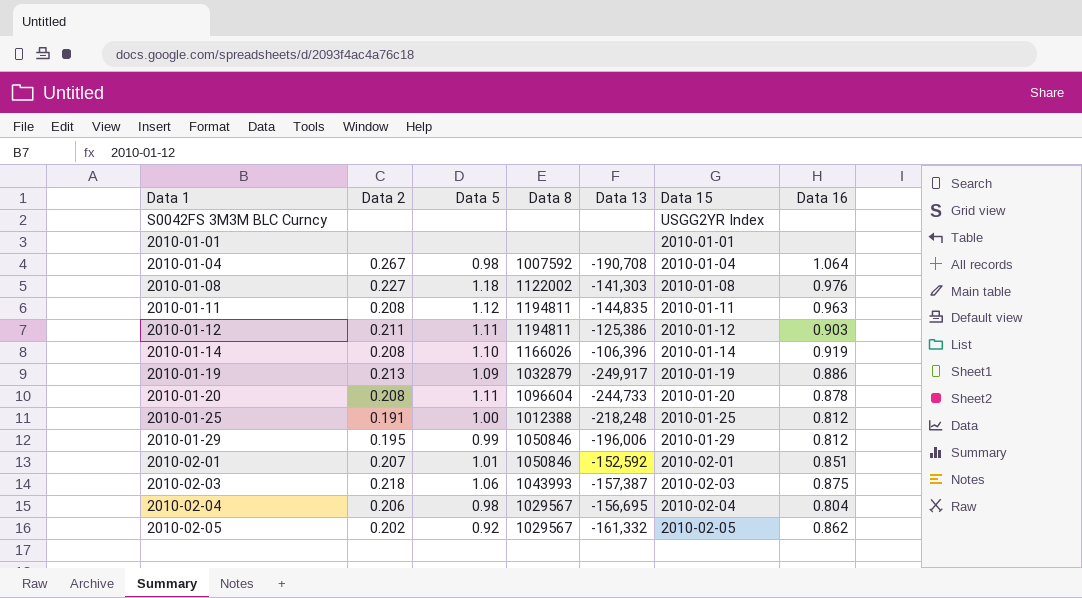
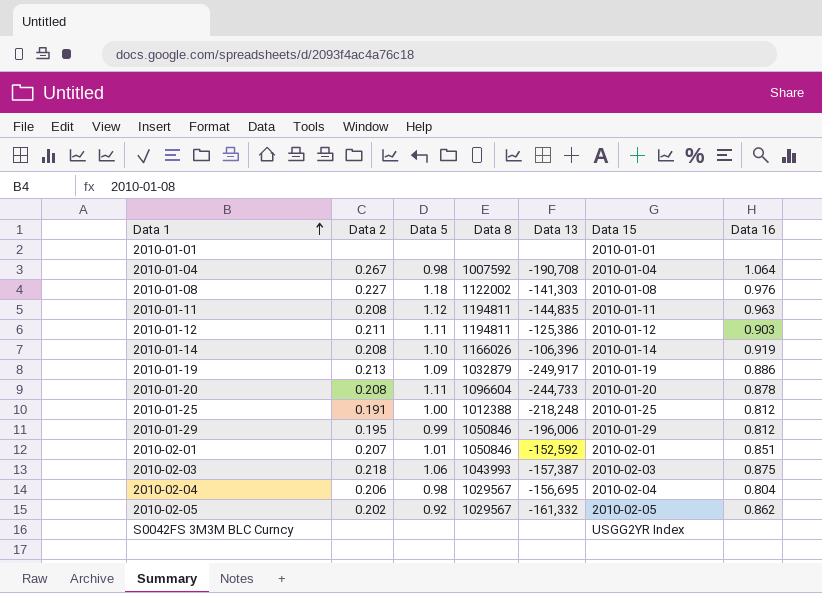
row order: none -> Data 1 ascending

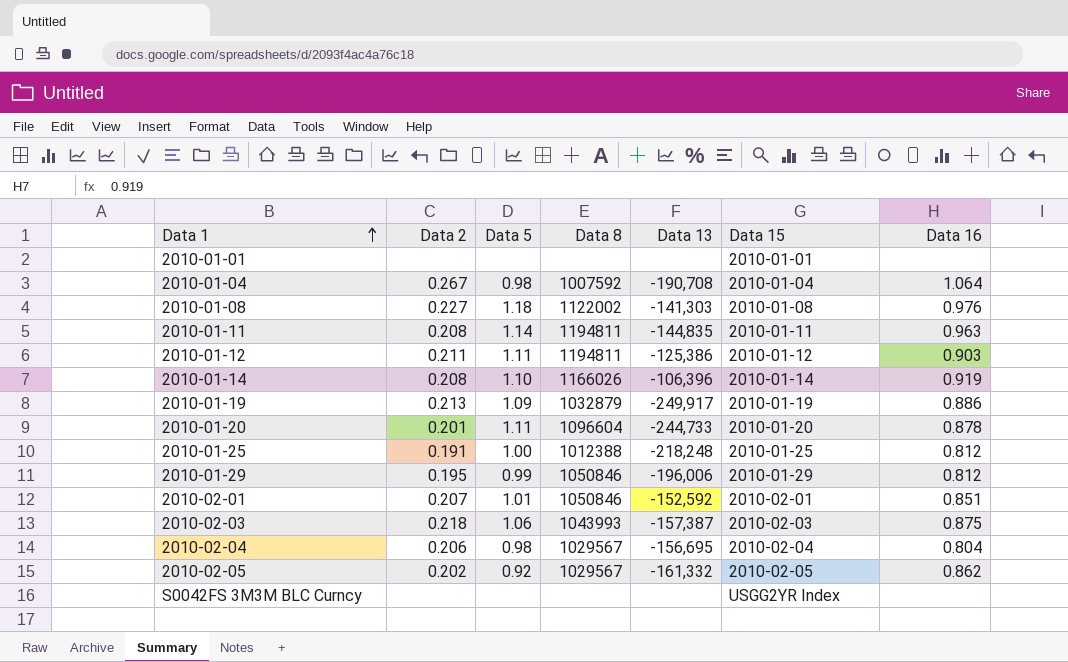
2010-01-11 | Data 5: 1.12 -> 1.14
2010-01-20 | Data 2: 0.208 -> 0.201

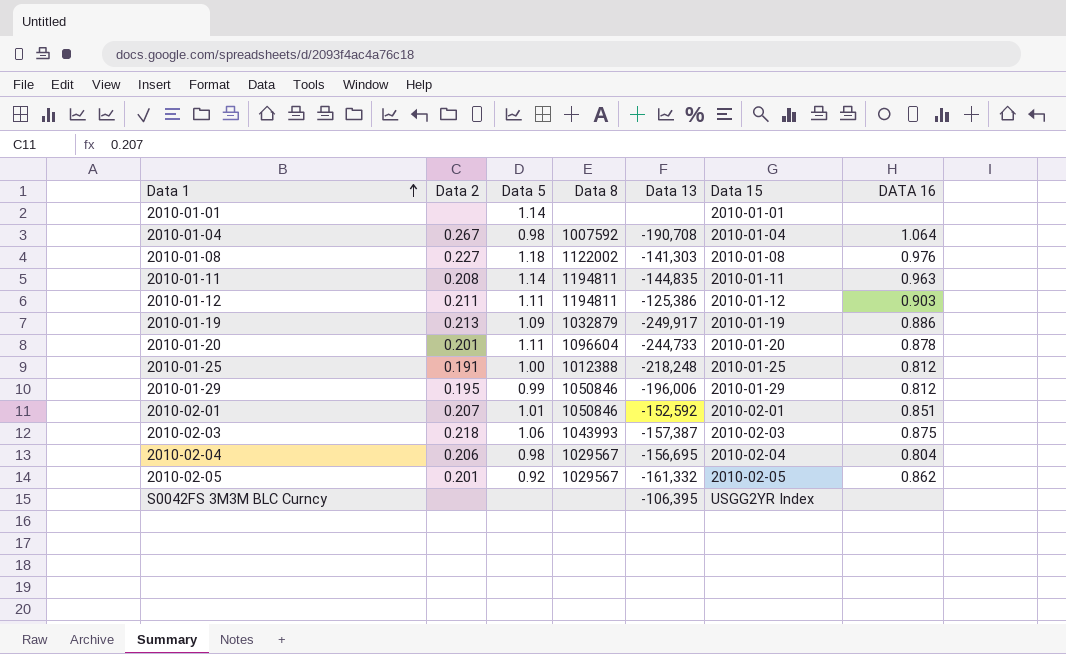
column name: Data 16 -> DATA 16
row 2010-01-14: 0.208 | 1.10 | 1166026 | -106,396 | 2010-01-14 | 0.919 -> none
2010-01-01 | Data 5: none -> 1.14
2010-02-05 | Data 2: 0.202 -> 0.201
S0042FS 3M3M BLC Curncy | Data 13: none -> -106,395

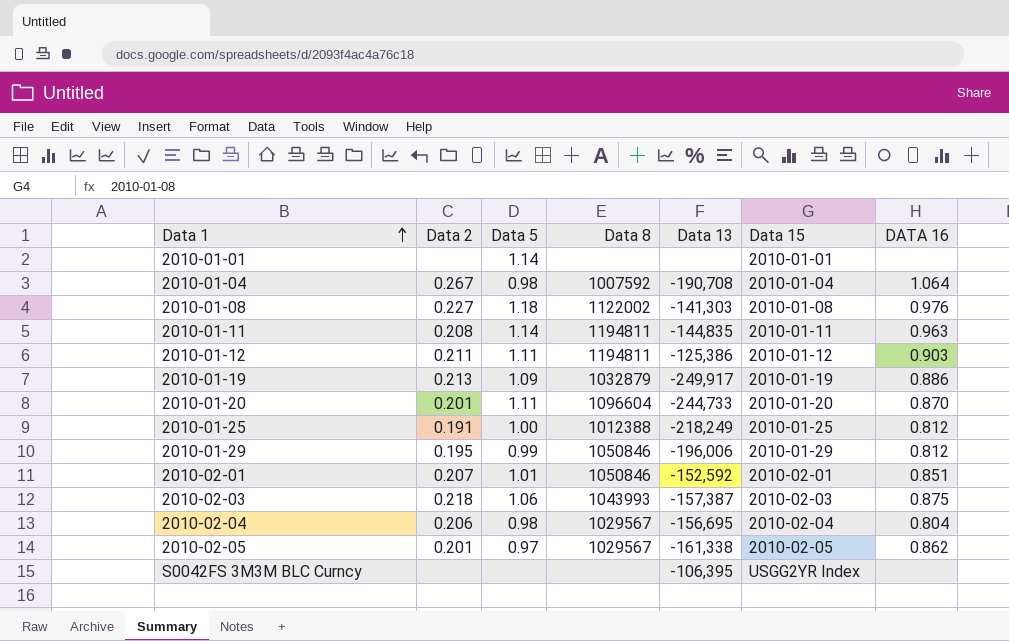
2010-01-20 | DATA 16: 0.878 -> 0.870
2010-01-25 | Data 13: -218,248 -> -218,249
2010-02-05 | Data 5: 0.92 -> 0.97
2010-02-05 | Data 13: -161,332 -> -161,338

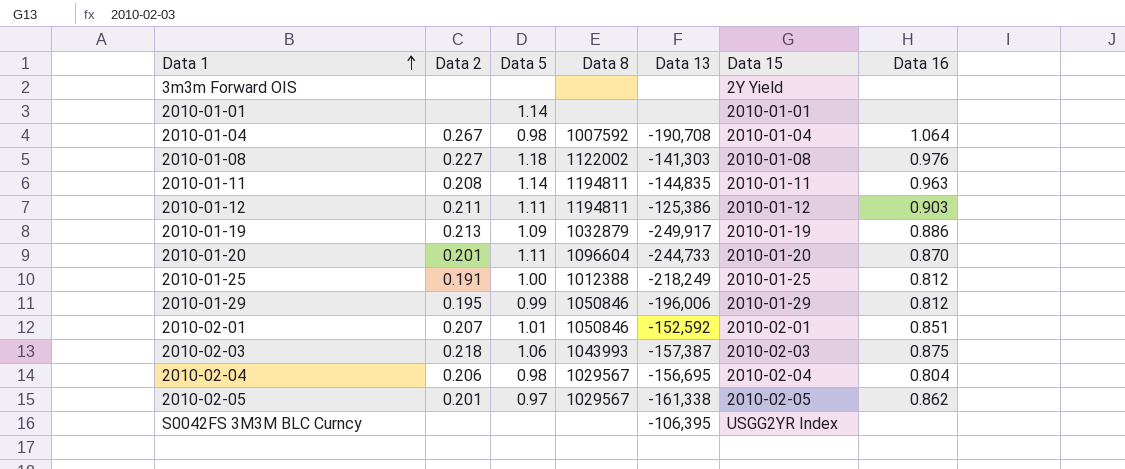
column name: DATA 16 -> Data 16
row 3m3m Forward OIS: none -> none | none | none | none | 2Y Yield | none

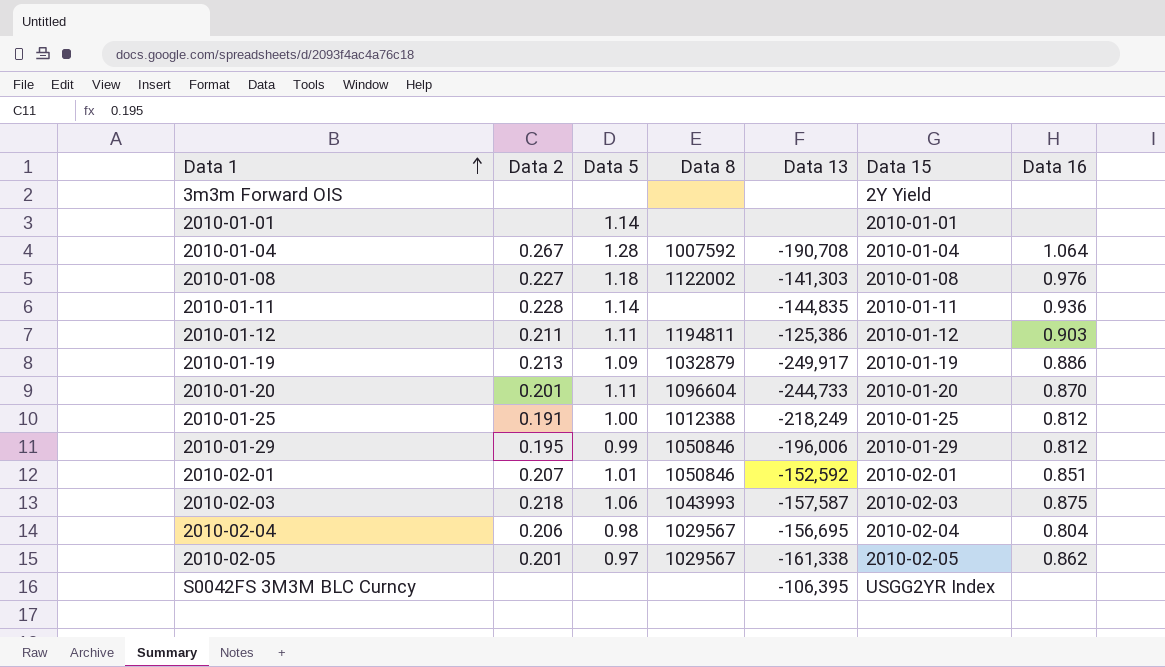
2010-01-04 | Data 5: 0.98 -> 1.28
2010-01-11 | Data 2: 0.208 -> 0.228
2010-01-11 | Data 8: 1194811 -> none
2010-01-11 | Data 16: 0.963 -> 0.936
2010-02-03 | Data 13: -157,387 -> -157,587

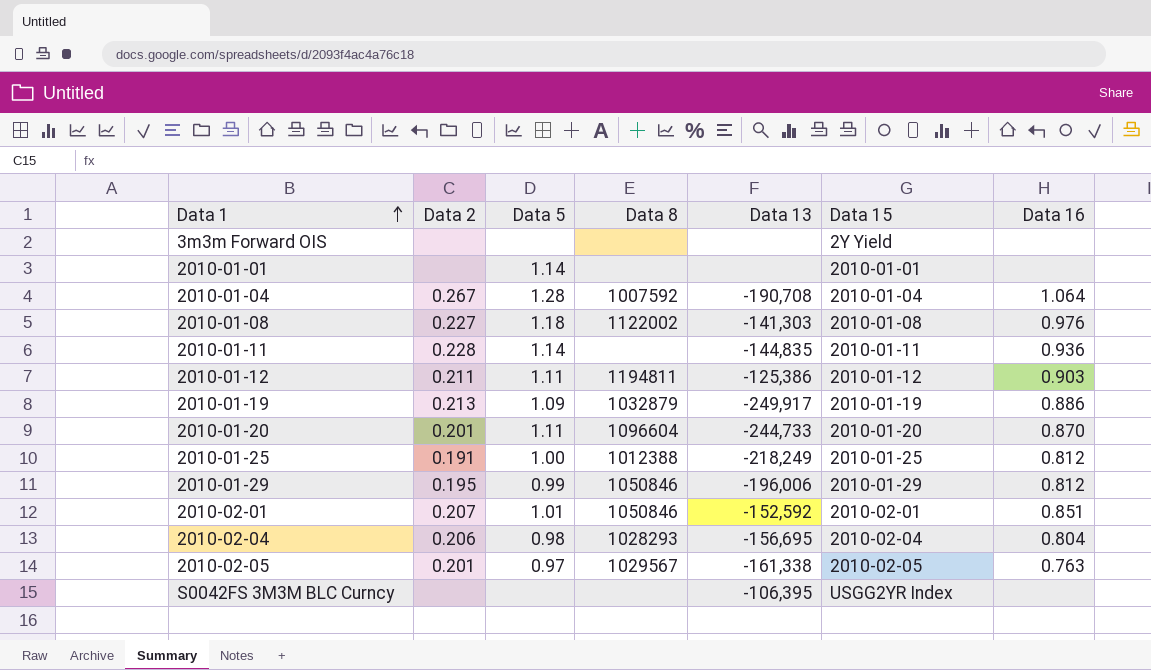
row 2010-02-03: 0.218 | 1.06 | 1043993 | -157,587 | 2010-02-03 | 0.875 -> none
2010-02-04 | Data 8: 1029567 -> 1028293
2010-02-05 | Data 16: 0.862 -> 0.763

